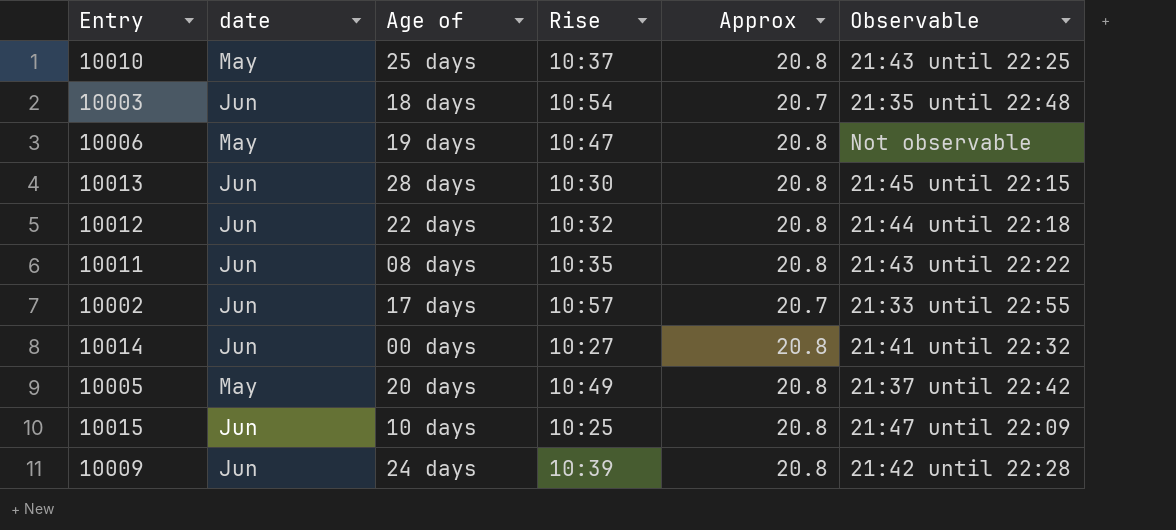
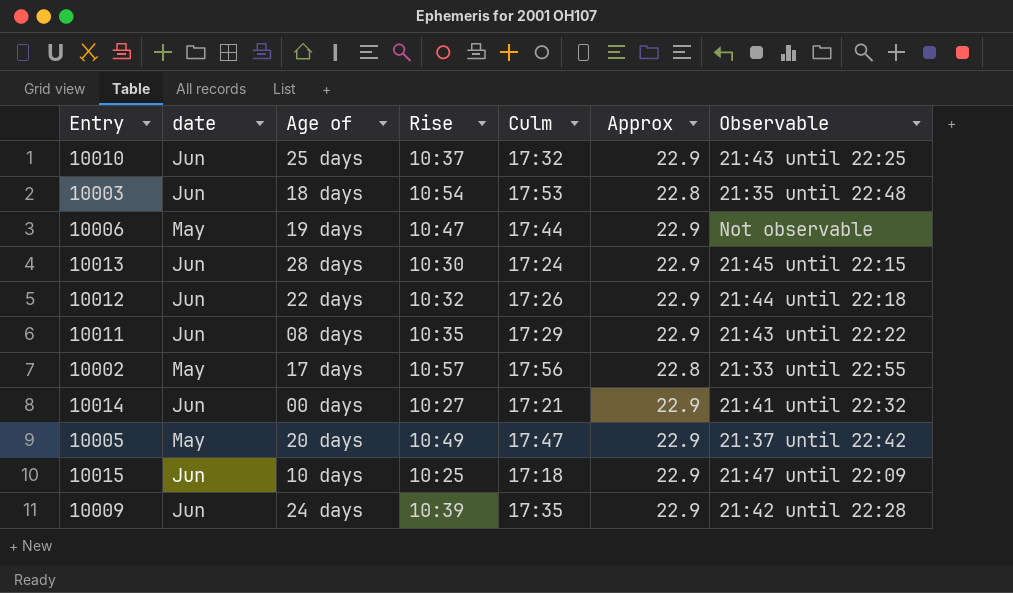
column Culm | position: none -> 5
10010 | date: May -> Jun
10010 | Approx: 20.8 -> 22.9
10003 | Approx: 20.7 -> 22.8
10006 | Approx: 20.8 -> 22.9
10013 | Approx: 20.8 -> 22.9
10012 | Approx: 20.8 -> 22.9
10011 | Approx: 20.8 -> 22.9
10002 | date: Jun -> May
10002 | Approx: 20.7 -> 22.8
10014 | Approx: 20.8 -> 22.9
10005 | Approx: 20.8 -> 22.9
10015 | Approx: 20.8 -> 22.9
10009 | Approx: 20.8 -> 22.9

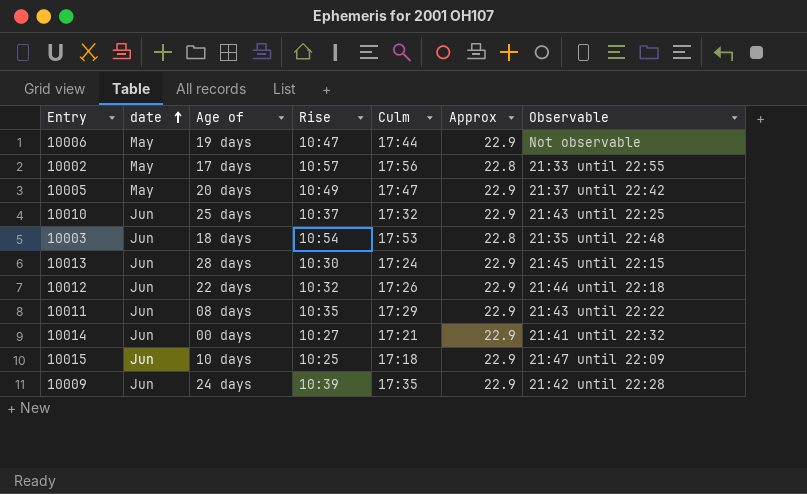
row order: none -> date ascending

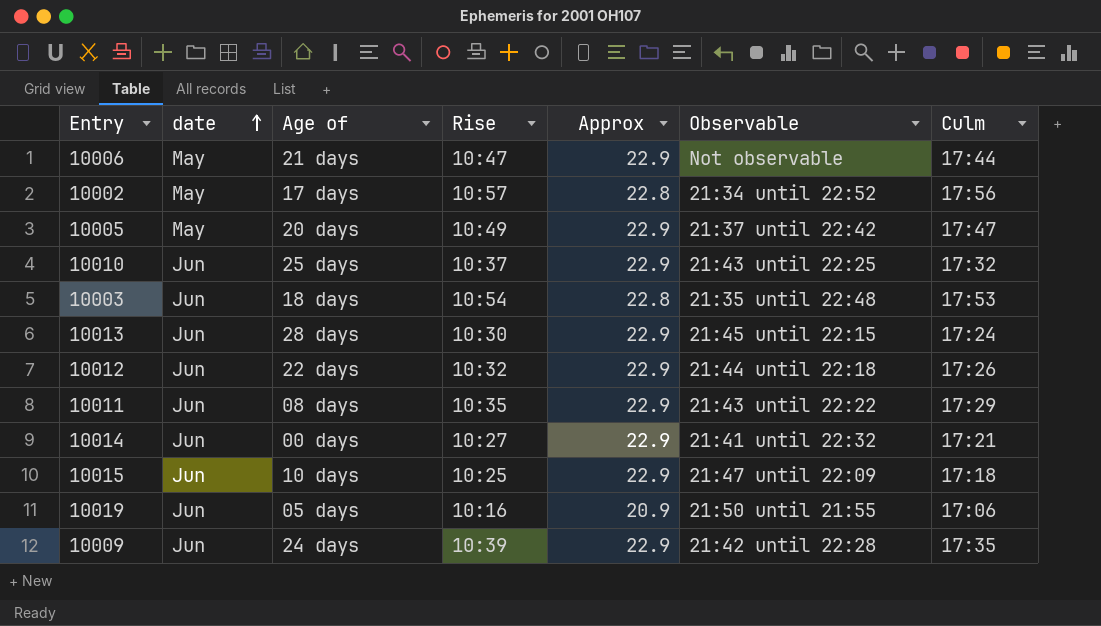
column Culm | position: 5 -> 7
10006 | Age of: 19 days -> 21 days
10002 | Observable: 21:33 until 22:55 -> 21:34 until 22:52
row 10019: none -> Jun | 05 days | 10:16 | 20.9 | 21:50 until 21:55 | 17:06

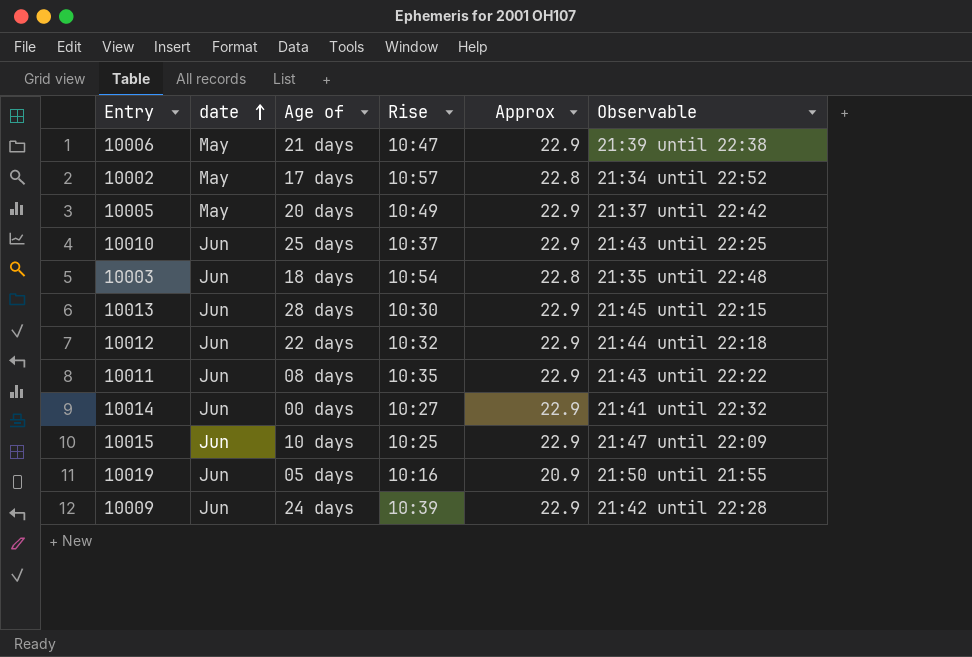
column Culm | position: 7 -> none
10006 | Observable: Not observable -> 21:39 until 22:38

